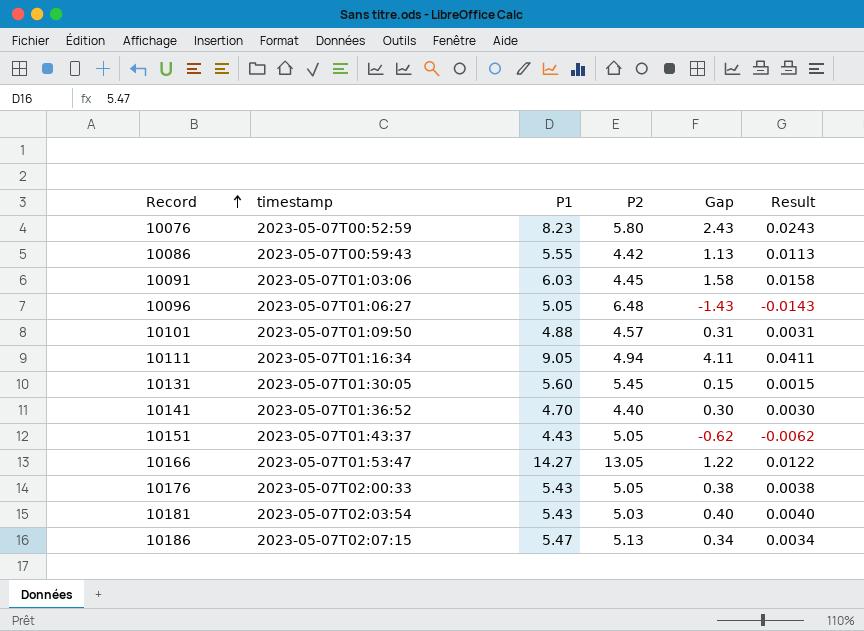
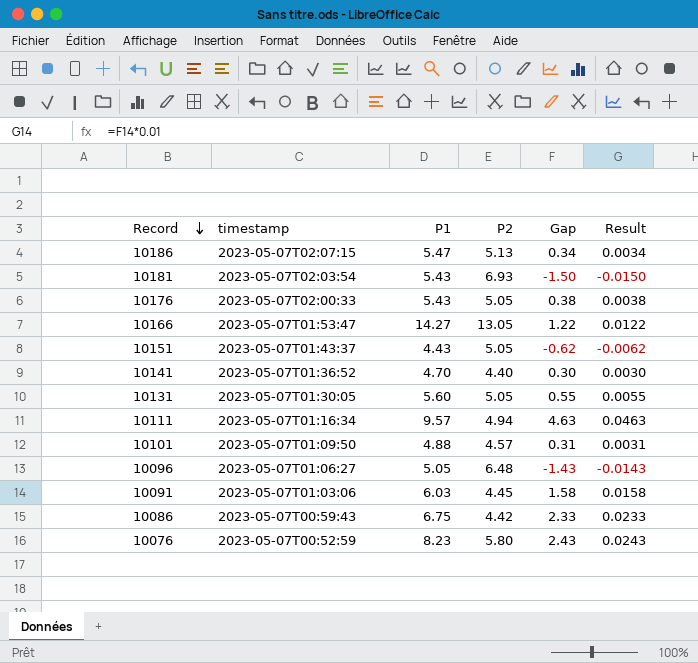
row order: Record ascending -> Record descending
10181 | P2: 5.03 -> 6.93
10181 | Gap: 0.40 -> -1.50
10181 | Result: 0.0040 -> -0.0150
10131 | P2: 5.45 -> 5.05
10131 | Gap: 0.15 -> 0.55
10131 | Result: 0.0015 -> 0.0055
10111 | P1: 9.05 -> 9.57
10111 | Gap: 4.11 -> 4.63
10111 | Result: 0.0411 -> 0.0463
10086 | P1: 5.55 -> 6.75
10086 | Gap: 1.13 -> 2.33
10086 | Result: 0.0113 -> 0.0233

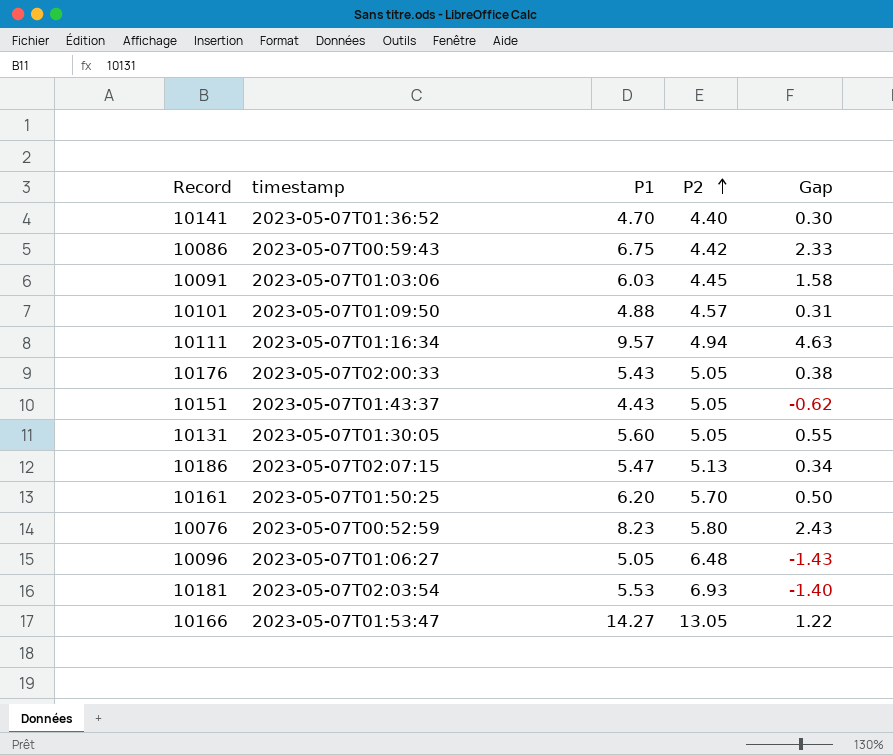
row order: Record descending -> P2 ascending
column Result | formula: [Gap] * 0.01 -> none
row 10161: none -> 2023-05-07T01:50:25 | 6.20 | 5.70 | 0.50
10181 | P1: 5.43 -> 5.53
10181 | Gap: -1.50 -> -1.40

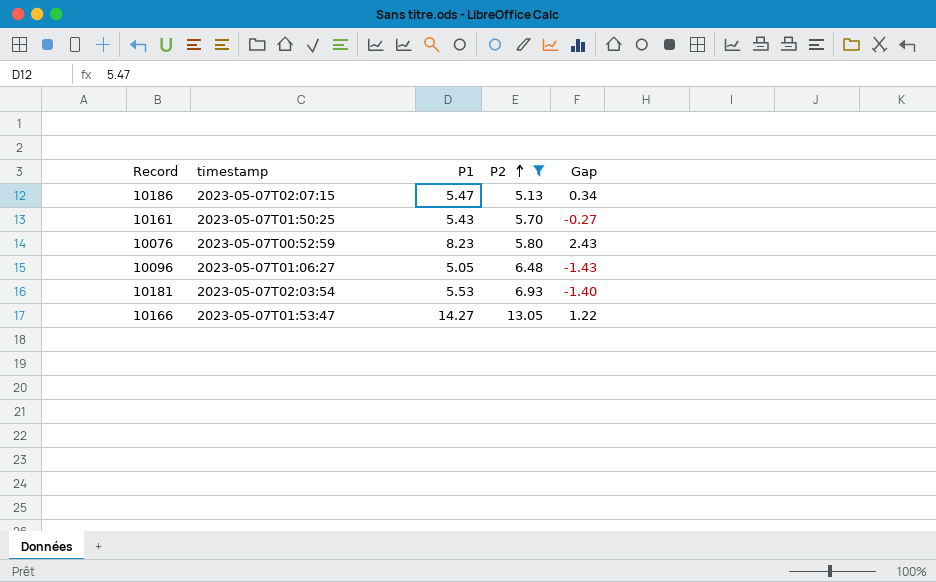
filter: none -> P2 >= 5.13
10161 | P1: 6.20 -> 5.43
10161 | Gap: 0.50 -> -0.27

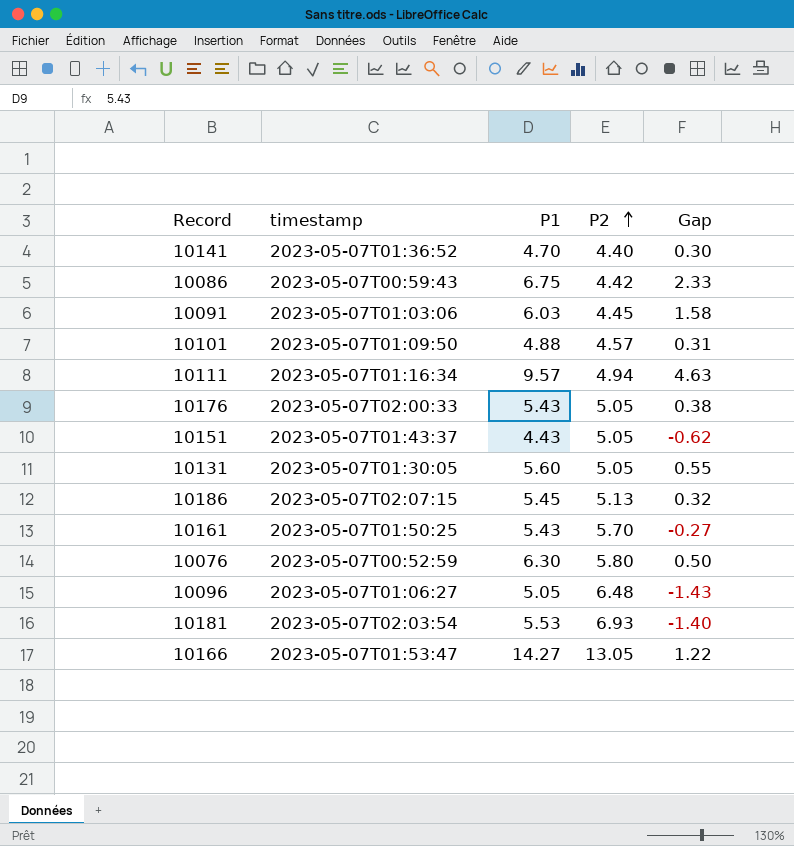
filter: P2 >= 5.13 -> none
10186 | P1: 5.47 -> 5.45
10186 | Gap: 0.34 -> 0.32
10076 | P1: 8.23 -> 6.30
10076 | Gap: 2.43 -> 0.50

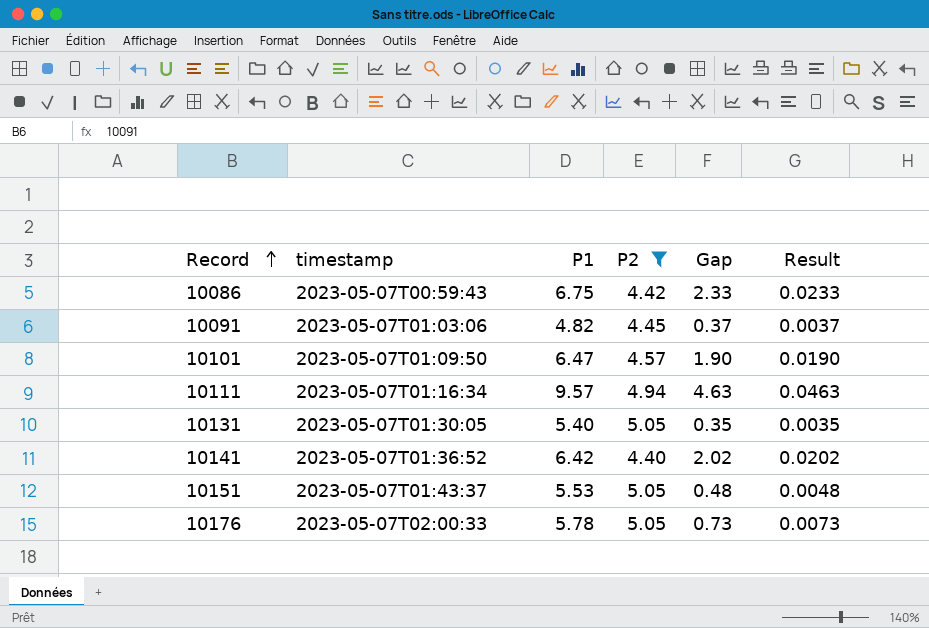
filter: none -> P2 <= 5.05
row order: P2 ascending -> Record ascending
column Result | formula: none -> [Gap] * 0.01
10091 | P1: 6.03 -> 4.82
10091 | Gap: 1.58 -> 0.37
10101 | P1: 4.88 -> 6.47
10101 | Gap: 0.31 -> 1.90
10131 | P1: 5.60 -> 5.40
10131 | Gap: 0.55 -> 0.35
10141 | P1: 4.70 -> 6.42
10141 | Gap: 0.30 -> 2.02
10151 | P1: 4.43 -> 5.53
10151 | Gap: -0.62 -> 0.48
10176 | P1: 5.43 -> 5.78
10176 | Gap: 0.38 -> 0.73

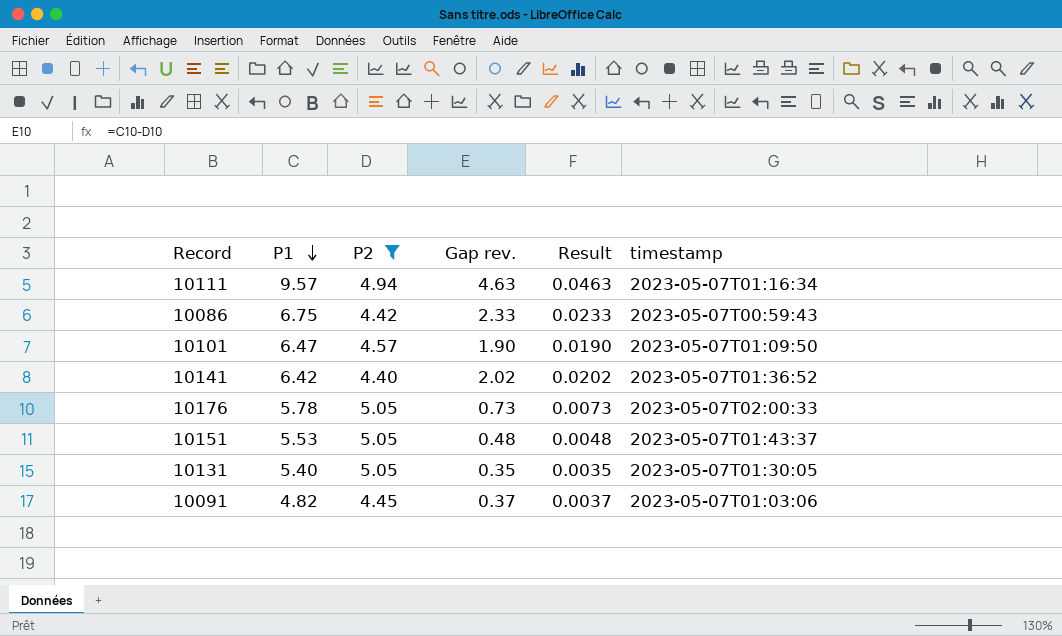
row order: Record ascending -> P1 descending
column name: Gap -> Gap rev.
column timestamp | position: 2 -> 6

